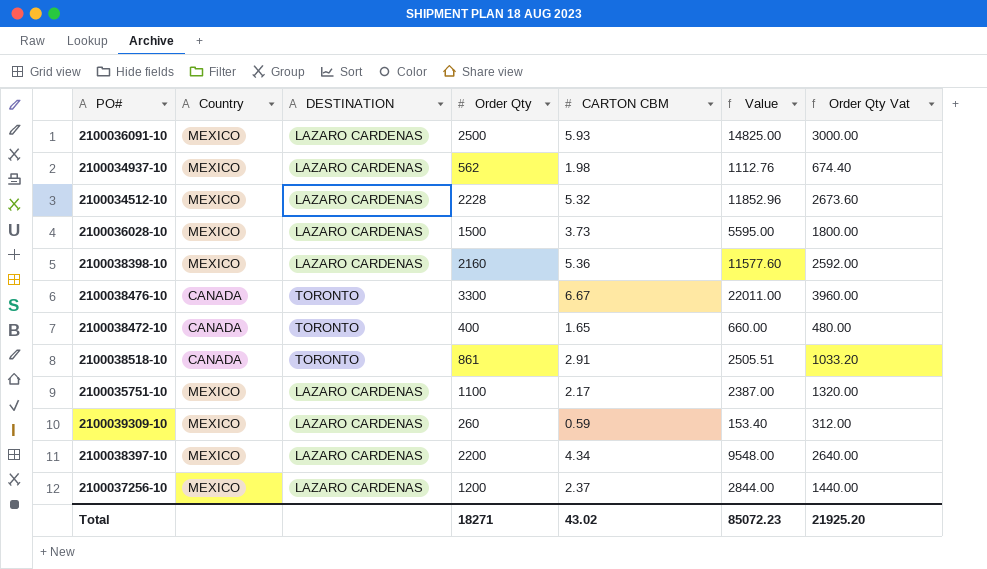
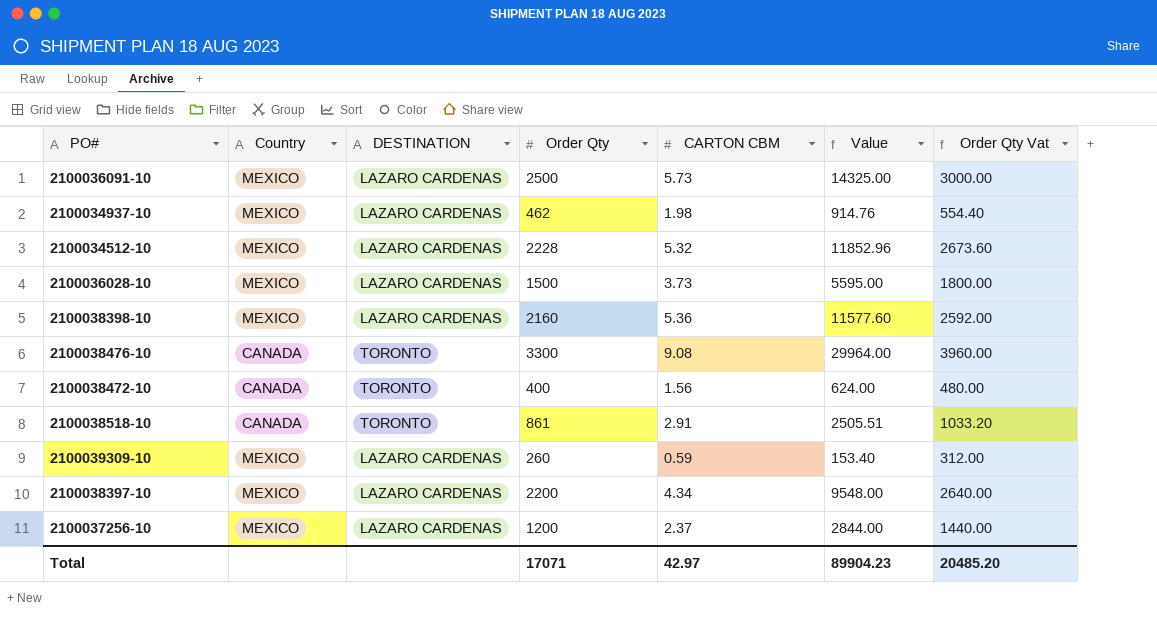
row 2100035751-10: MEXICO | LAZARO CARDENAS | 1100 | 2.17 | 2387.00 | 1320.00 -> none
2100036091-10 | CARTON CBM: 5.93 -> 5.73
2100036091-10 | Value: 14825.00 -> 14325.00
2100034937-10 | Order Qty: 562 -> 462
2100034937-10 | Value: 1112.76 -> 914.76
2100034937-10 | Order Qty Vat: 674.40 -> 554.40
2100038476-10 | CARTON CBM: 6.67 -> 9.08
2100038476-10 | Value: 22011.00 -> 29964.00
2100038472-10 | CARTON CBM: 1.65 -> 1.56
2100038472-10 | Value: 660.00 -> 624.00
Total | Order Qty: 18271 -> 17071
Total | CARTON CBM: 43.02 -> 42.97
Total | Value: 85072.23 -> 89904.23
Total | Order Qty Vat: 21925.20 -> 20485.20

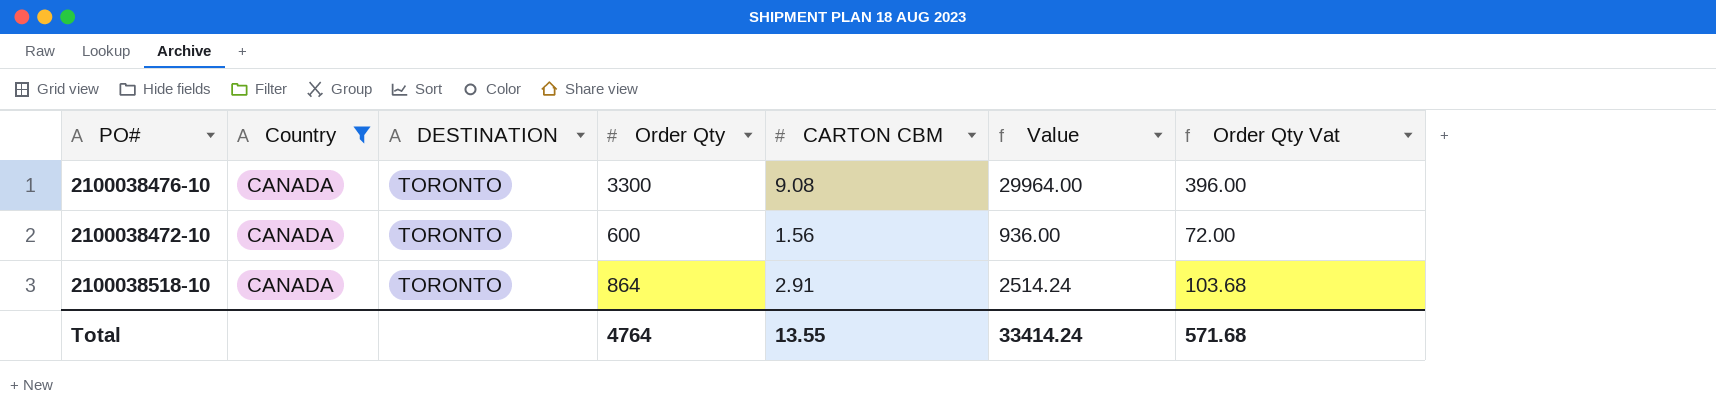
filter: none -> Country = CANADA
column Order Qty Vat | formula: [Order Qty] * 1.2 -> [Order Qty] * 0.12
2100038472-10 | Order Qty: 400 -> 600
2100038472-10 | Value: 624.00 -> 936.00
2100038518-10 | Order Qty: 861 -> 864
2100038518-10 | Value: 2505.51 -> 2514.24
Total | Order Qty: 17071 -> 4764
Total | CARTON CBM: 42.97 -> 13.55
Total | Value: 89904.23 -> 33414.24
Total | Order Qty Vat: 20485.20 -> 571.68

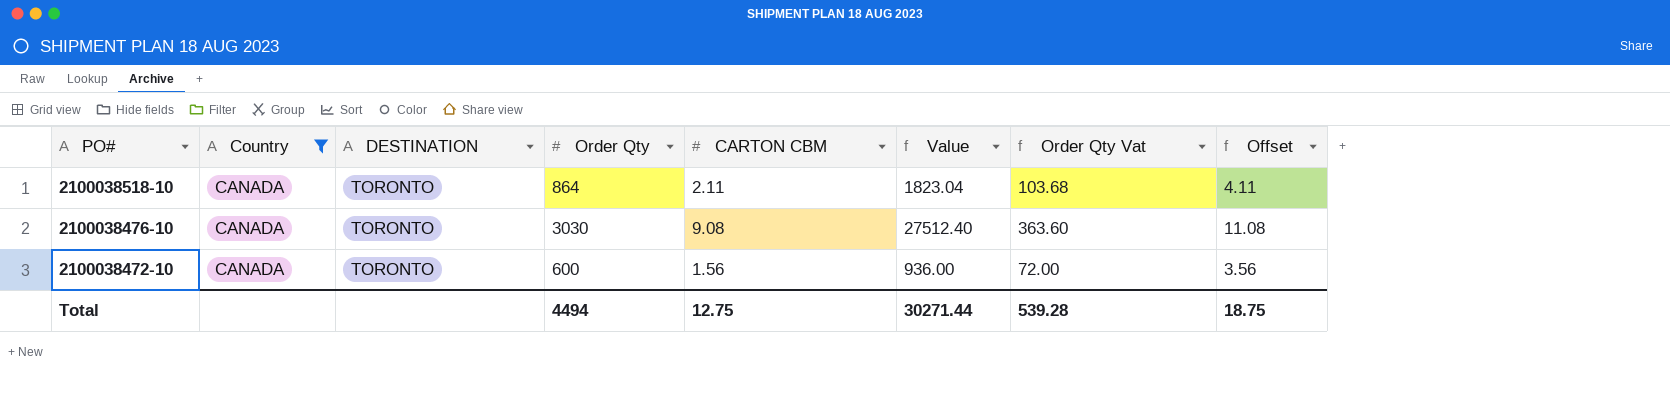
row order: none -> PO# descending
column Offset | formula: none -> [CARTON CBM] + 2
2100038518-10 | CARTON CBM: 2.91 -> 2.11
2100038518-10 | Value: 2514.24 -> 1823.04
2100038476-10 | Order Qty: 3300 -> 3030
2100038476-10 | Value: 29964.00 -> 27512.40
2100038476-10 | Order Qty Vat: 396.00 -> 363.60
Total | Order Qty: 4764 -> 4494
Total | CARTON CBM: 13.55 -> 12.75
Total | Value: 33414.24 -> 30271.44
Total | Order Qty Vat: 571.68 -> 539.28

